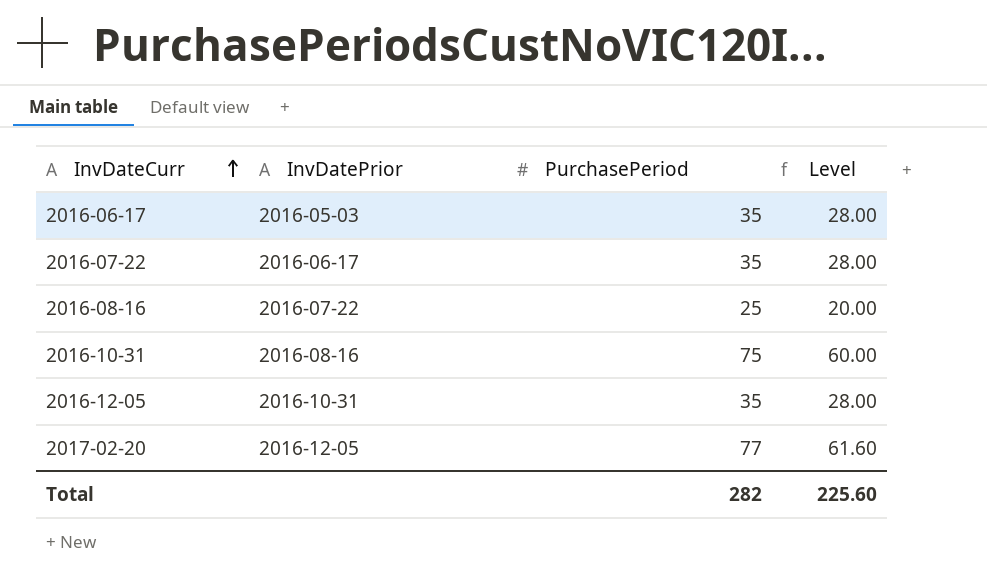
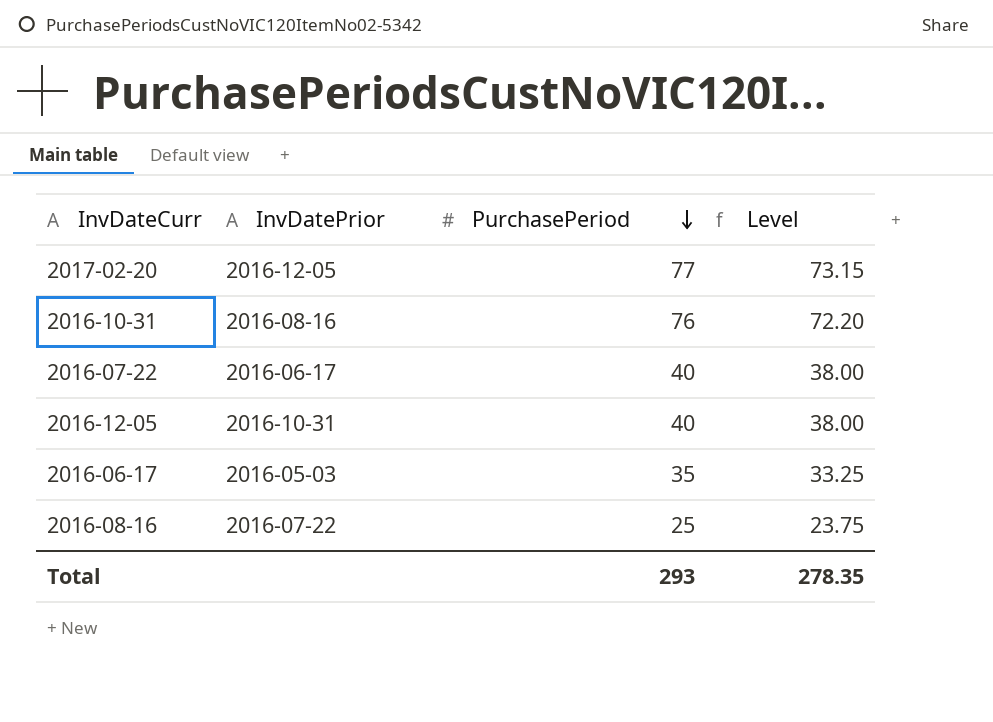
row order: InvDateCurr ascending -> PurchasePeriod descending
column Level | formula: [PurchasePeriod] * 0.8 -> [PurchasePeriod] * 0.95
2016-10-31 | PurchasePeriod: 75 -> 76
2016-07-22 | PurchasePeriod: 35 -> 40
2016-12-05 | PurchasePeriod: 35 -> 40
Total | PurchasePeriod: 282 -> 293
Total | Level: 225.60 -> 278.35

